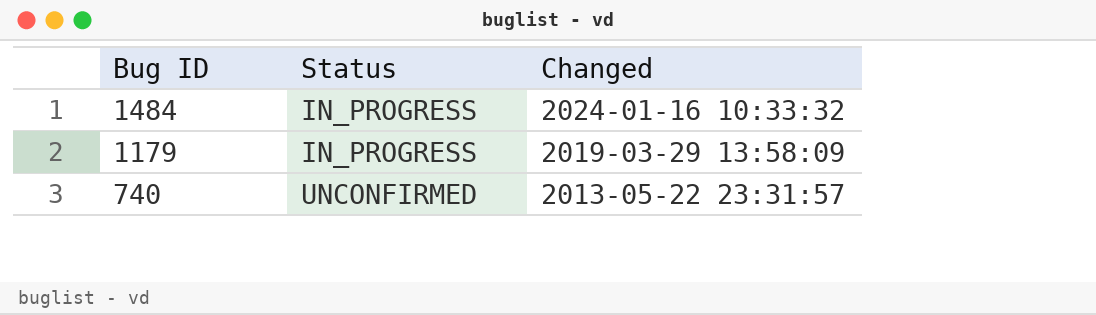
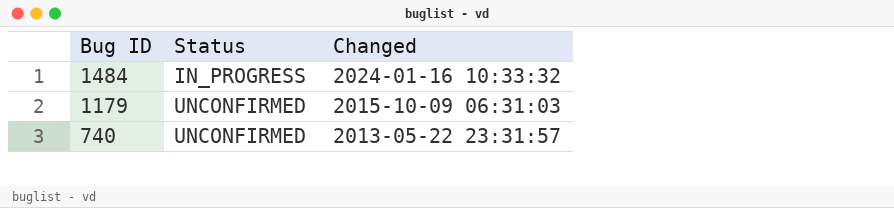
1179 | Status: IN_PROGRESS -> UNCONFIRMED
1179 | Changed: 2019-03-29 13:58:09 -> 2015-10-09 06:31:03

